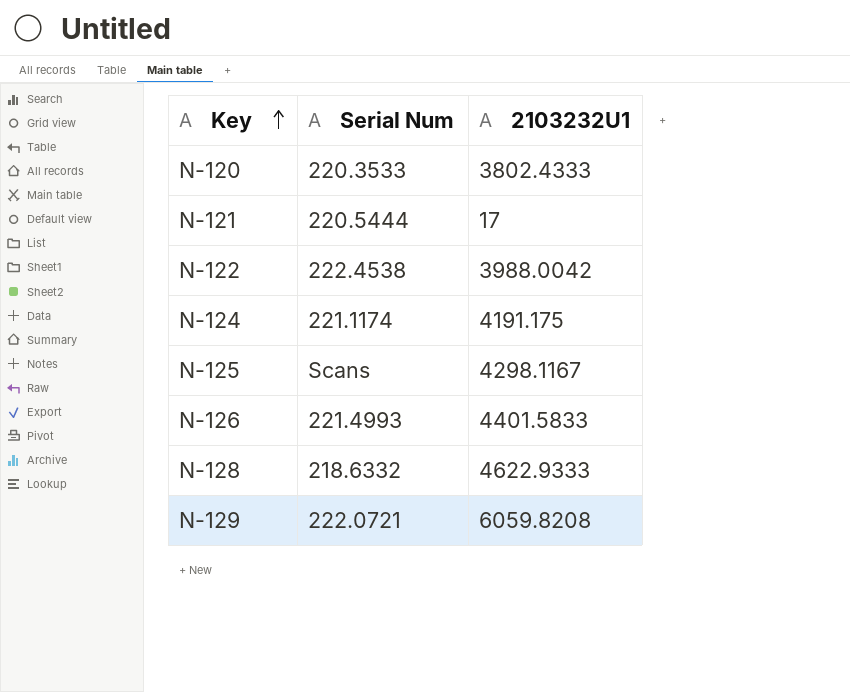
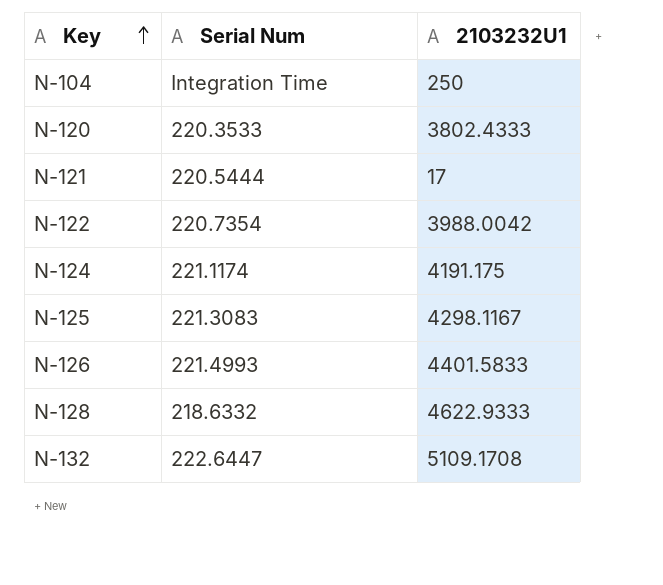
row N-129: 222.0721 | 6059.8208 -> none
row N-104: none -> Integration Time | 250
N-122 | Serial Num: 222.4538 -> 220.7354
N-125 | Serial Num: Scans -> 221.3083
row N-132: none -> 222.6447 | 5109.1708

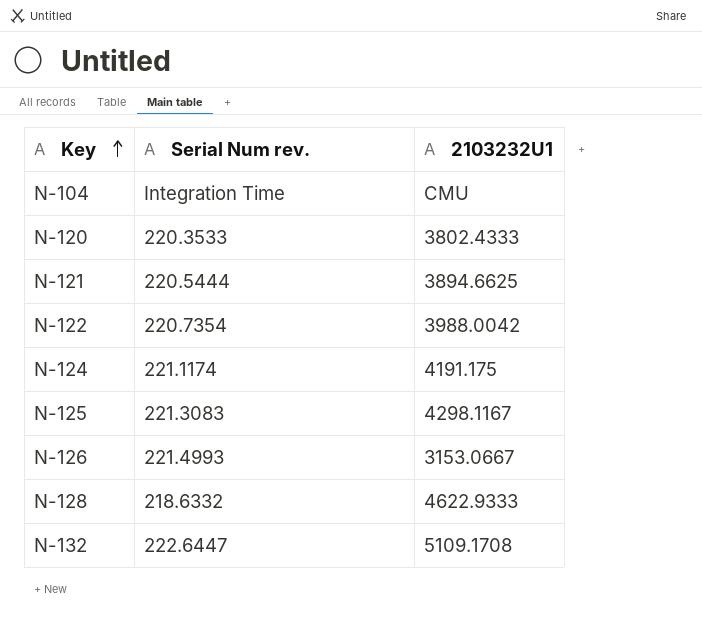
column name: Serial Num -> Serial Num rev.
N-104 | 2103232U1: 250 -> CMU
N-121 | 2103232U1: 17 -> 3894.6625
N-126 | 2103232U1: 4401.5833 -> 3153.0667

